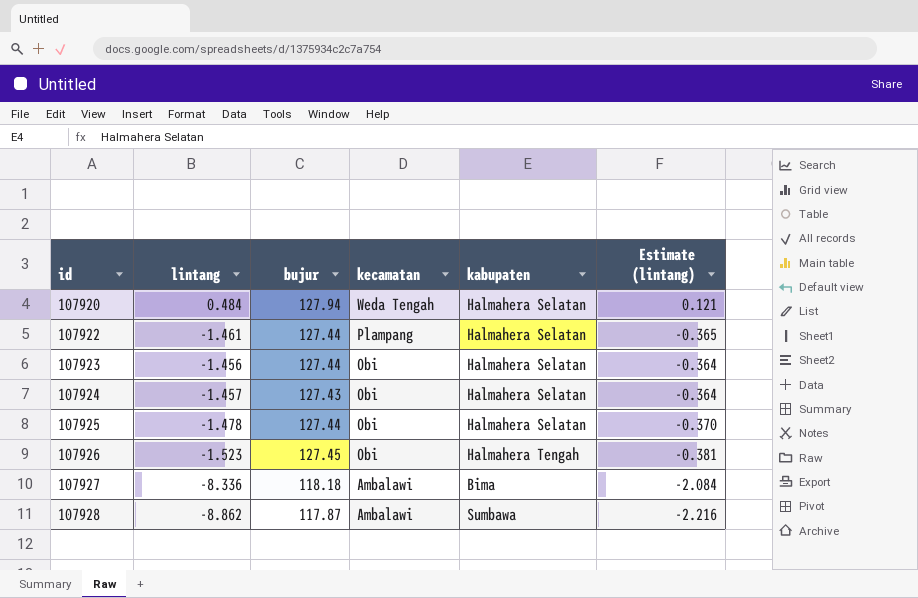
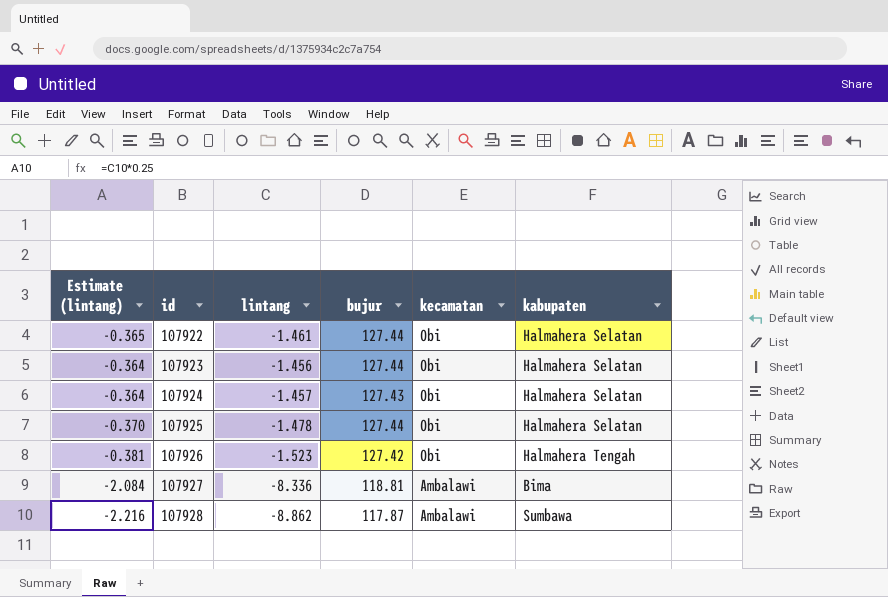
column Estimate (lintang) | position: 6 -> 1
row 107920: 0.484 | 127.94 | Weda Tengah | Halmahera Selatan | 0.121 -> none
107922 | kecamatan: Plampang -> Obi
107926 | bujur: 127.45 -> 127.42
107927 | bujur: 118.18 -> 118.81

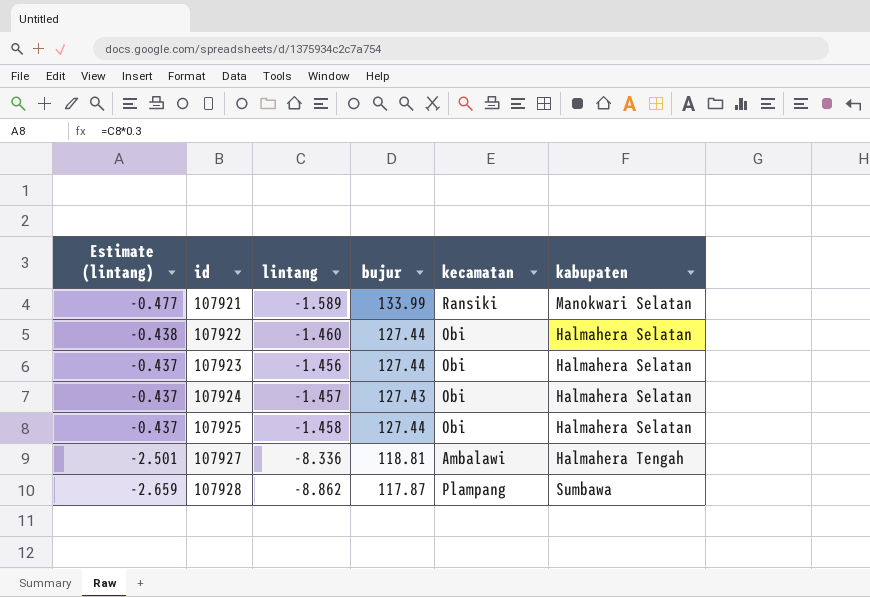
column Estimate (lintang) | formula: [lintang] * 0.25 -> [lintang] * 0.3
row 107926: -0.381 | -1.523 | 127.42 | Obi | Halmahera Tengah -> none
row 107921: none -> -0.477 | -1.589 | 133.99 | Ransiki | Manokwari Selatan
107922 | lintang: -1.461 -> -1.460
107925 | lintang: -1.478 -> -1.458
107927 | kabupaten: Bima -> Halmahera Tengah
107928 | kecamatan: Ambalawi -> Plampang

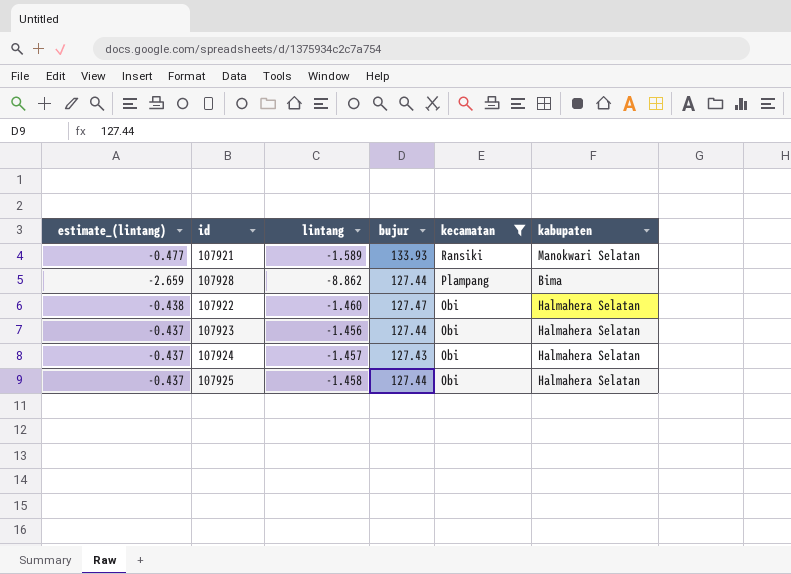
filter: none -> kecamatan != Ambalawi
row order: id ascending -> kecamatan descending
column name: Estimate (lintang) -> estimate_(lintang)
107921 | bujur: 133.99 -> 133.93
107928 | bujur: 117.87 -> 127.44
107928 | kabupaten: Sumbawa -> Bima
107922 | bujur: 127.44 -> 127.47

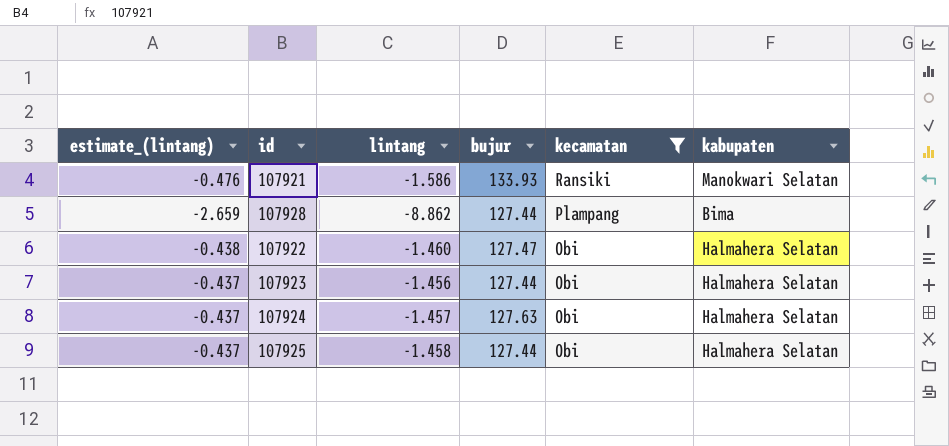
107921 | estimate_(lintang): -0.477 -> -0.476
107921 | lintang: -1.589 -> -1.586
107924 | bujur: 127.43 -> 127.63

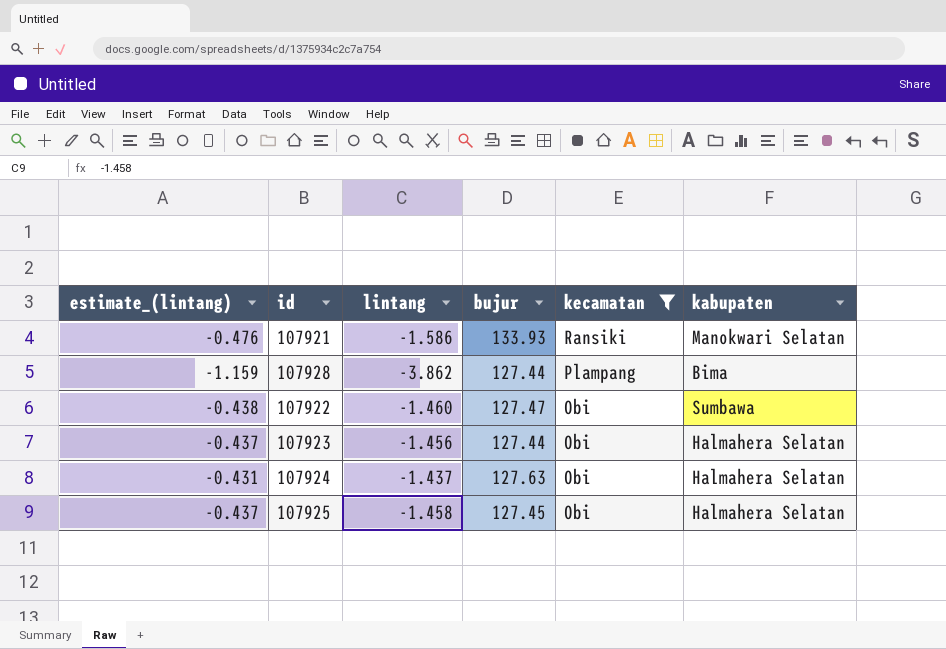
107928 | estimate_(lintang): -2.659 -> -1.159
107928 | lintang: -8.862 -> -3.862
107922 | kabupaten: Halmahera Selatan -> Sumbawa
107924 | estimate_(lintang): -0.437 -> -0.431
107924 | lintang: -1.457 -> -1.437
107925 | bujur: 127.44 -> 127.45

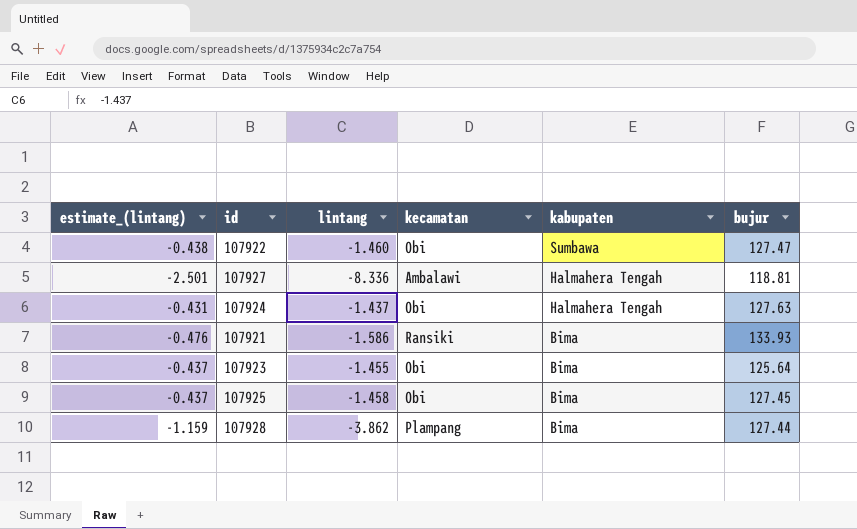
filter: kecamatan != Ambalawi -> none
row order: kecamatan descending -> kabupaten descending
column bujur | position: 4 -> 6
107924 | kabupaten: Halmahera Selatan -> Halmahera Tengah
107921 | kabupaten: Manokwari Selatan -> Bima
107923 | lintang: -1.456 -> -1.455
107923 | kabupaten: Halmahera Selatan -> Bima
107923 | bujur: 127.44 -> 125.64
107925 | kabupaten: Halmahera Selatan -> Bima

